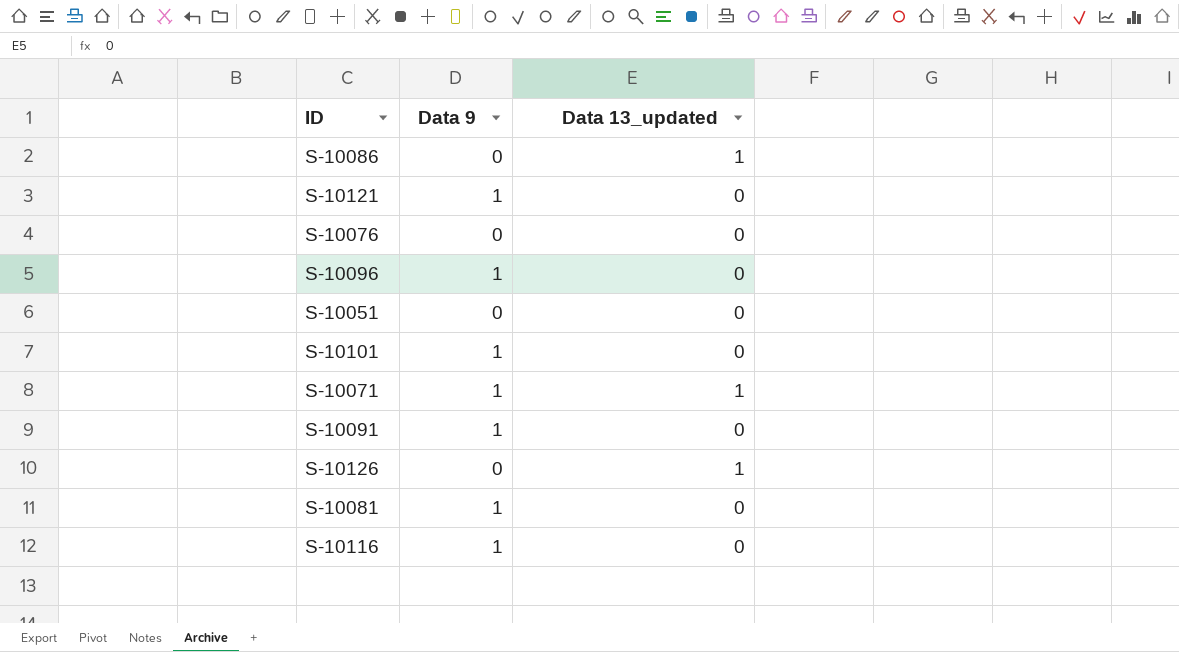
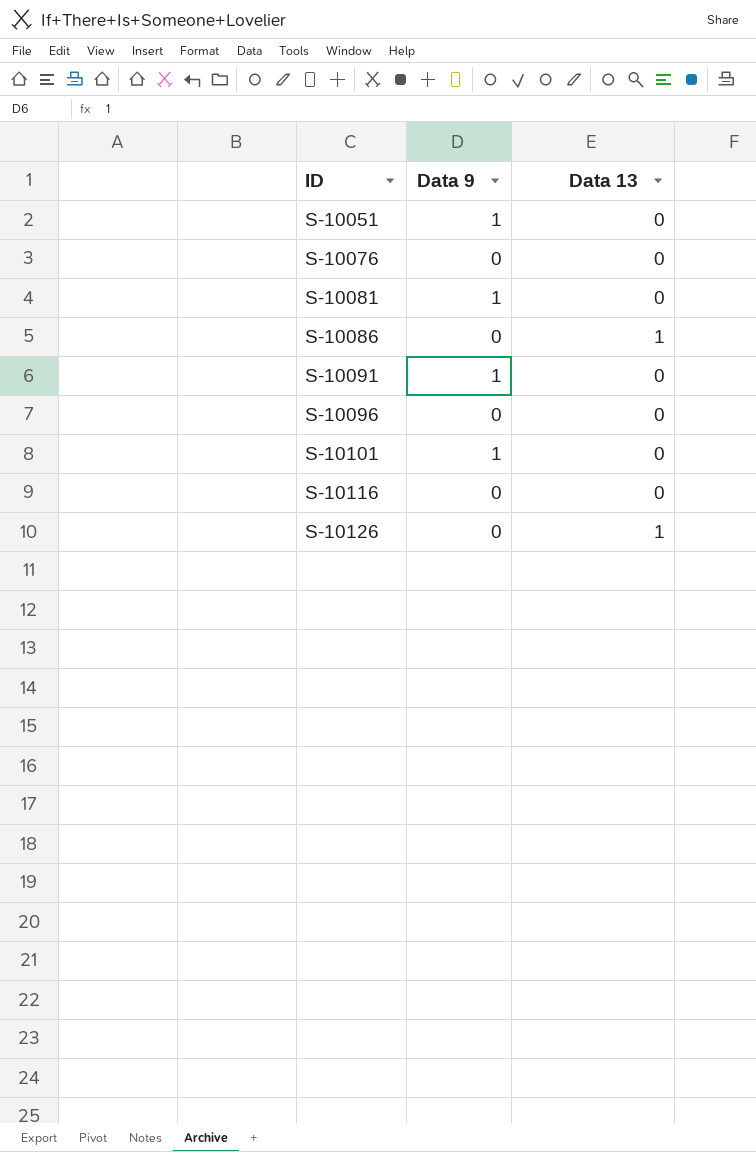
row order: none -> ID ascending
column name: Data 13_updated -> Data 13
row S-10121: 1 | 0 -> none
row S-10071: 1 | 1 -> none
S-10051 | Data 9: 0 -> 1
S-10096 | Data 9: 1 -> 0
S-10116 | Data 9: 1 -> 0

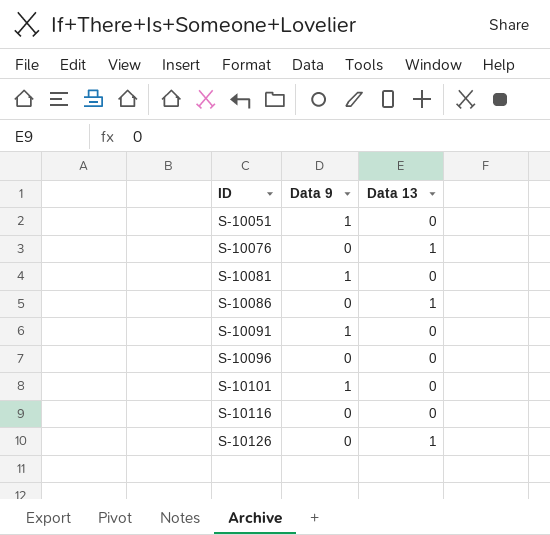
S-10076 | Data 13: 0 -> 1

